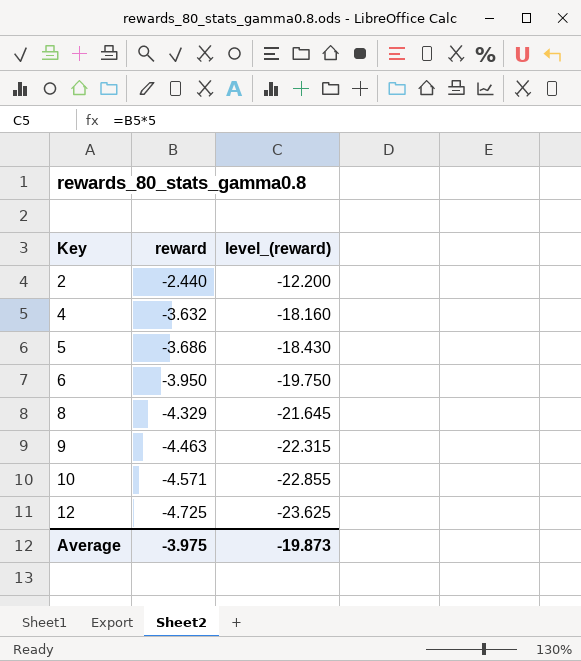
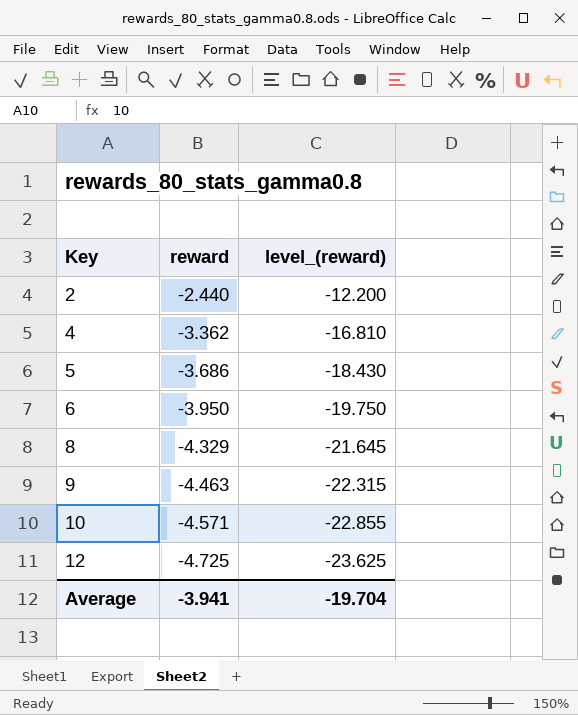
4 | reward: -3.632 -> -3.362
4 | level_(reward): -18.160 -> -16.810
Average | reward: -3.975 -> -3.941
Average | level_(reward): -19.873 -> -19.704

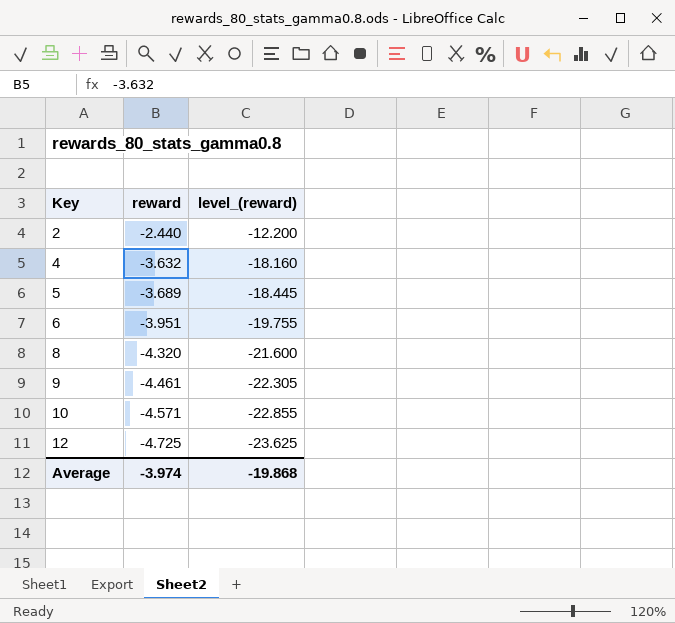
4 | reward: -3.362 -> -3.632
4 | level_(reward): -16.810 -> -18.160
5 | reward: -3.686 -> -3.689
5 | level_(reward): -18.430 -> -18.445
6 | reward: -3.950 -> -3.951
6 | level_(reward): -19.750 -> -19.755
8 | reward: -4.329 -> -4.320
8 | level_(reward): -21.645 -> -21.600
9 | reward: -4.463 -> -4.461
9 | level_(reward): -22.315 -> -22.305
Average | reward: -3.941 -> -3.974
Average | level_(reward): -19.704 -> -19.868

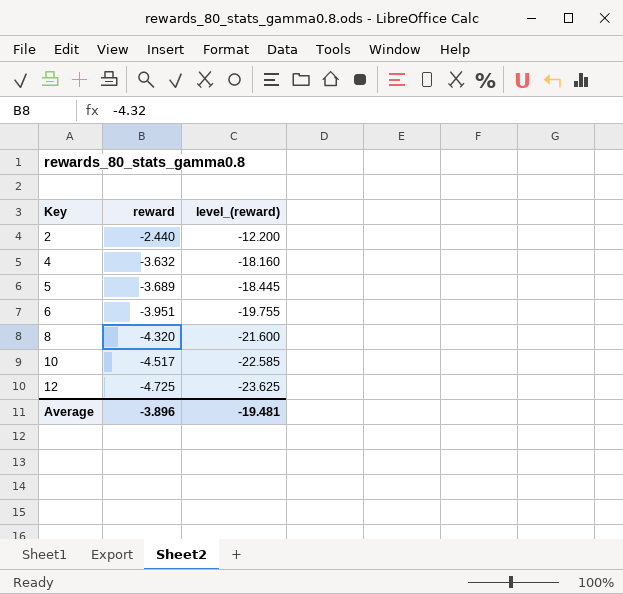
row 9: -4.461 | -22.305 -> none
10 | reward: -4.571 -> -4.517
10 | level_(reward): -22.855 -> -22.585
Average | reward: -3.974 -> -3.896
Average | level_(reward): -19.868 -> -19.481

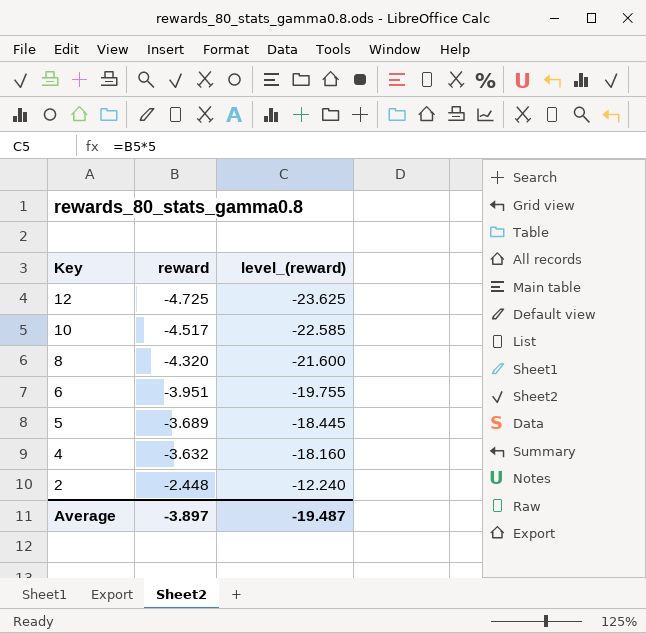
row order: Key ascending -> Key descending
2 | reward: -2.440 -> -2.448
2 | level_(reward): -12.200 -> -12.240
Average | reward: -3.896 -> -3.897
Average | level_(reward): -19.481 -> -19.487

